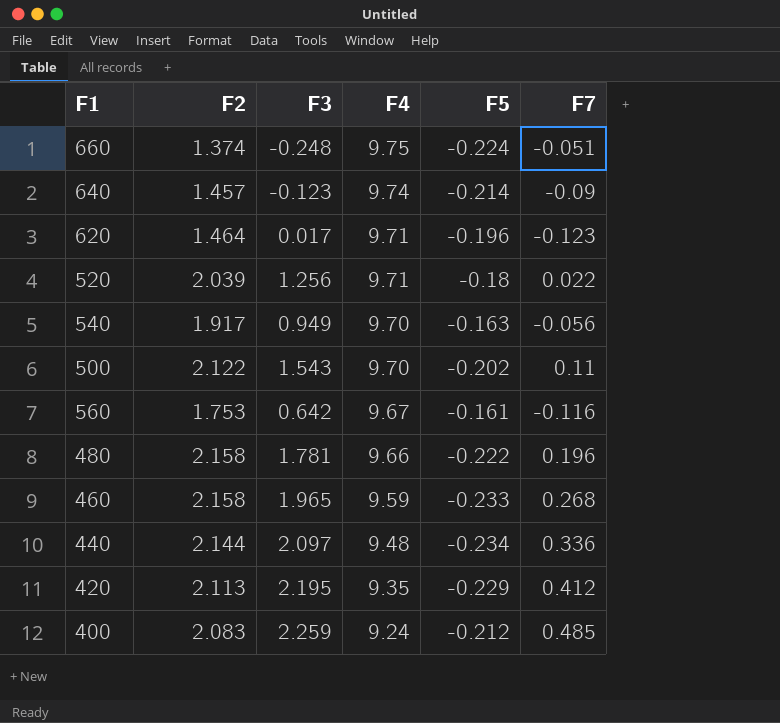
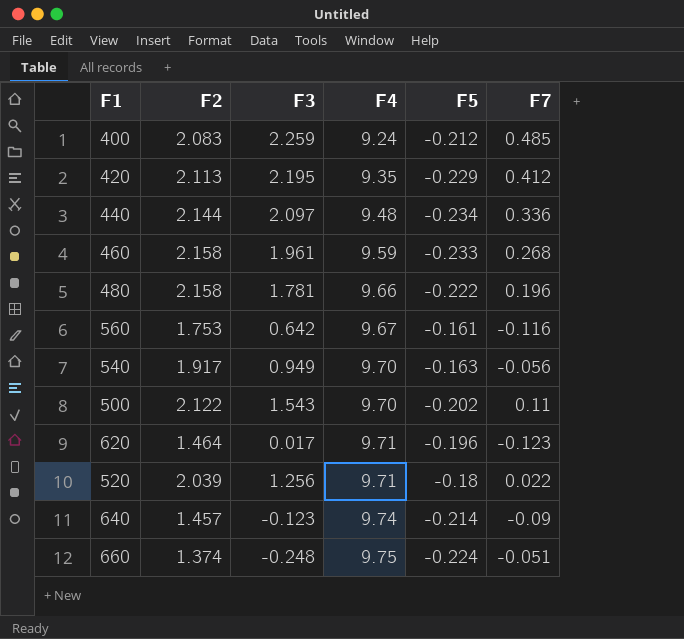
row order: F4 descending -> F4 ascending
460 | F3: 1.965 -> 1.961

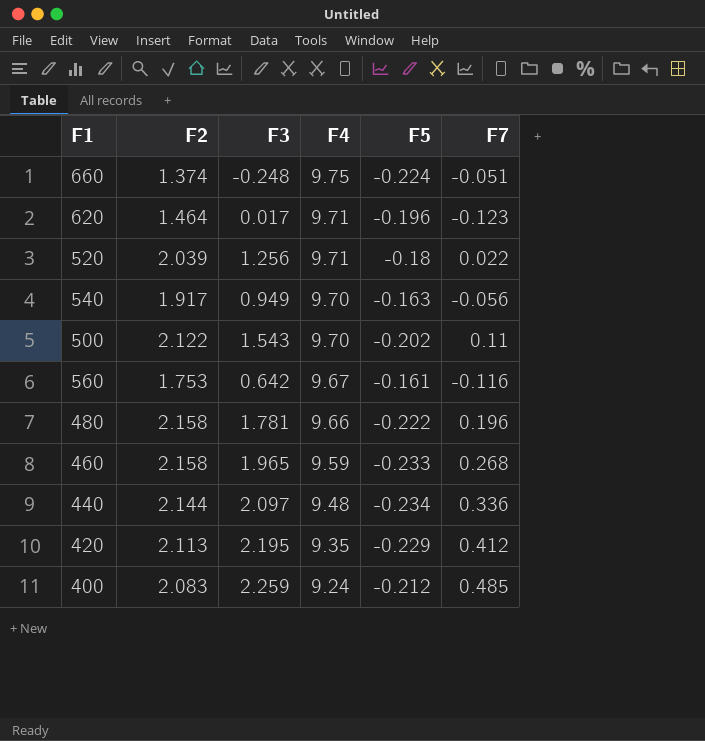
row order: F4 ascending -> F4 descending
row 640: 1.457 | -0.123 | 9.74 | -0.214 | -0.09 -> none
460 | F3: 1.961 -> 1.965

